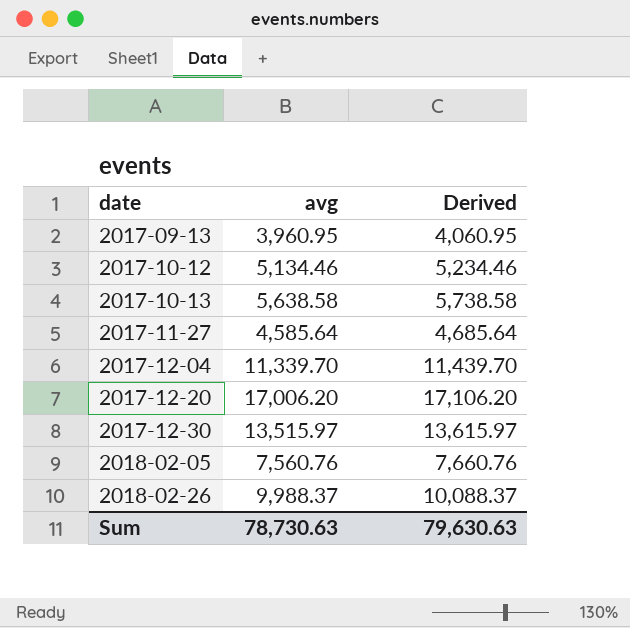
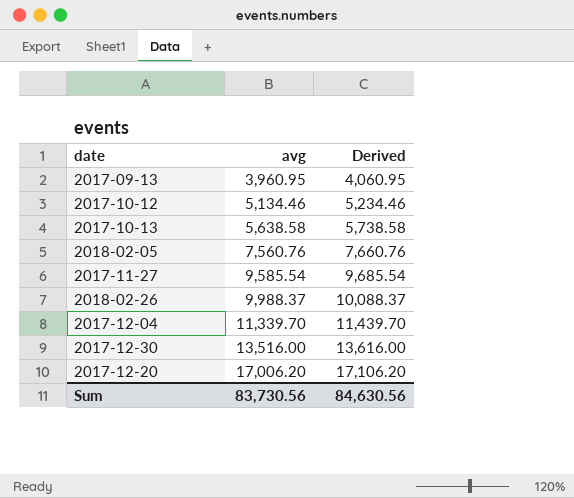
row order: date ascending -> avg ascending
2017-11-27 | avg: 4,585.64 -> 9,585.54
2017-11-27 | Derived: 4,685.64 -> 9,685.54
2017-12-30 | avg: 13,515.97 -> 13,516.00
2017-12-30 | Derived: 13,615.97 -> 13,616.00
Sum | avg: 78,730.63 -> 83,730.56
Sum | Derived: 79,630.63 -> 84,630.56

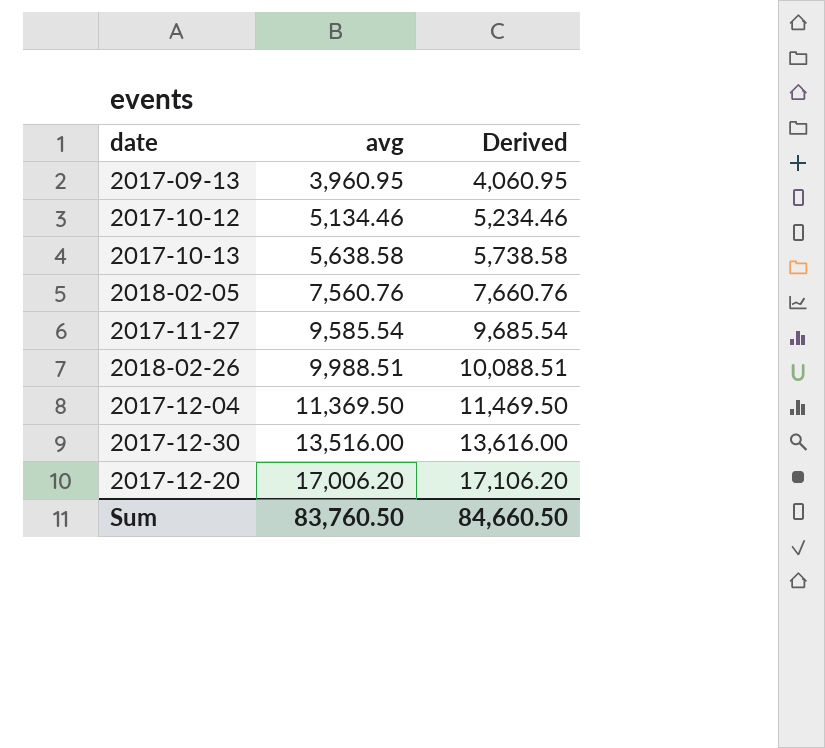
2018-02-26 | avg: 9,988.37 -> 9,988.51
2018-02-26 | Derived: 10,088.37 -> 10,088.51
2017-12-04 | avg: 11,339.70 -> 11,369.50
2017-12-04 | Derived: 11,439.70 -> 11,469.50
Sum | avg: 83,730.56 -> 83,760.50
Sum | Derived: 84,630.56 -> 84,660.50

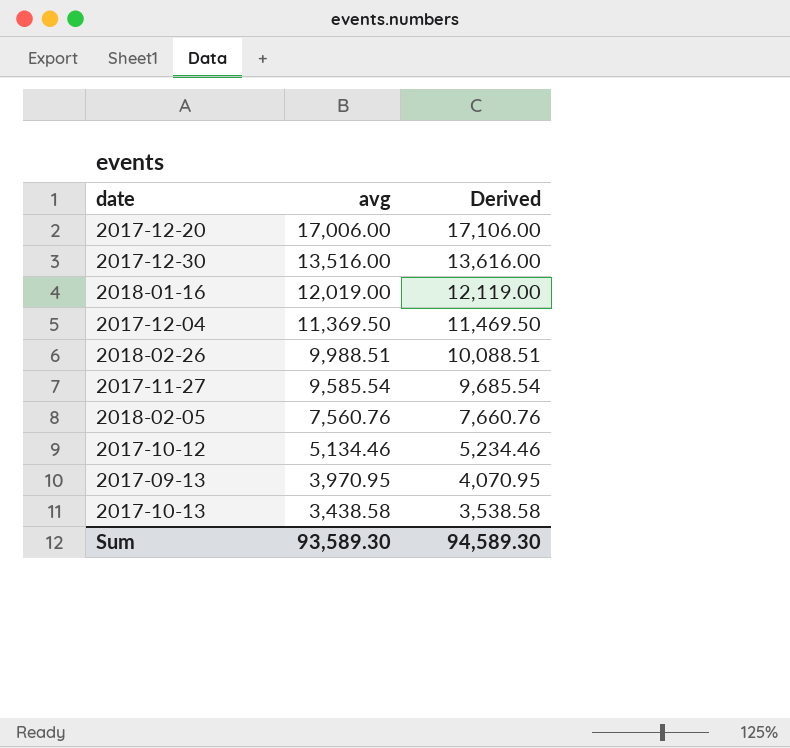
row order: avg ascending -> avg descending
2017-12-20 | avg: 17,006.20 -> 17,006.00
2017-12-20 | Derived: 17,106.20 -> 17,106.00
row 2018-01-16: none -> 12,019.00 | 12,119.00
2017-09-13 | avg: 3,960.95 -> 3,970.95
2017-09-13 | Derived: 4,060.95 -> 4,070.95
2017-10-13 | avg: 5,638.58 -> 3,438.58
2017-10-13 | Derived: 5,738.58 -> 3,538.58
Sum | avg: 83,760.50 -> 93,589.30
Sum | Derived: 84,660.50 -> 94,589.30

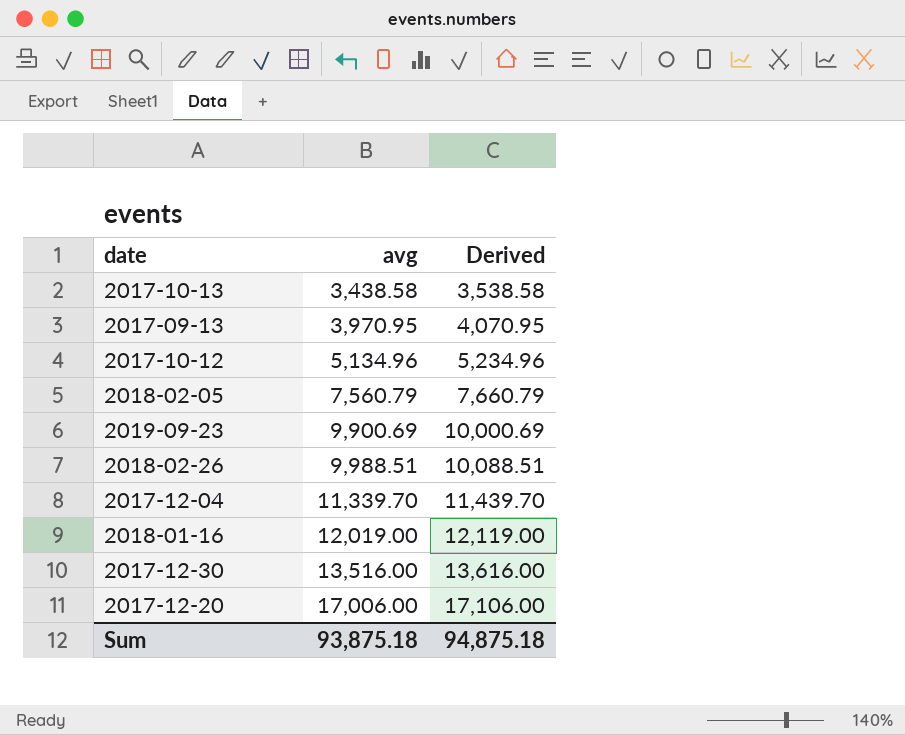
row order: avg descending -> avg ascending
row 2017-11-27: 9,585.54 | 9,685.54 -> none
2017-10-12 | avg: 5,134.46 -> 5,134.96
2017-10-12 | Derived: 5,234.46 -> 5,234.96
2018-02-05 | avg: 7,560.76 -> 7,560.79
2018-02-05 | Derived: 7,660.76 -> 7,660.79
row 2019-09-23: none -> 9,900.69 | 10,000.69
2017-12-04 | avg: 11,369.50 -> 11,339.70
2017-12-04 | Derived: 11,469.50 -> 11,439.70
Sum | avg: 93,589.30 -> 93,875.18
Sum | Derived: 94,589.30 -> 94,875.18

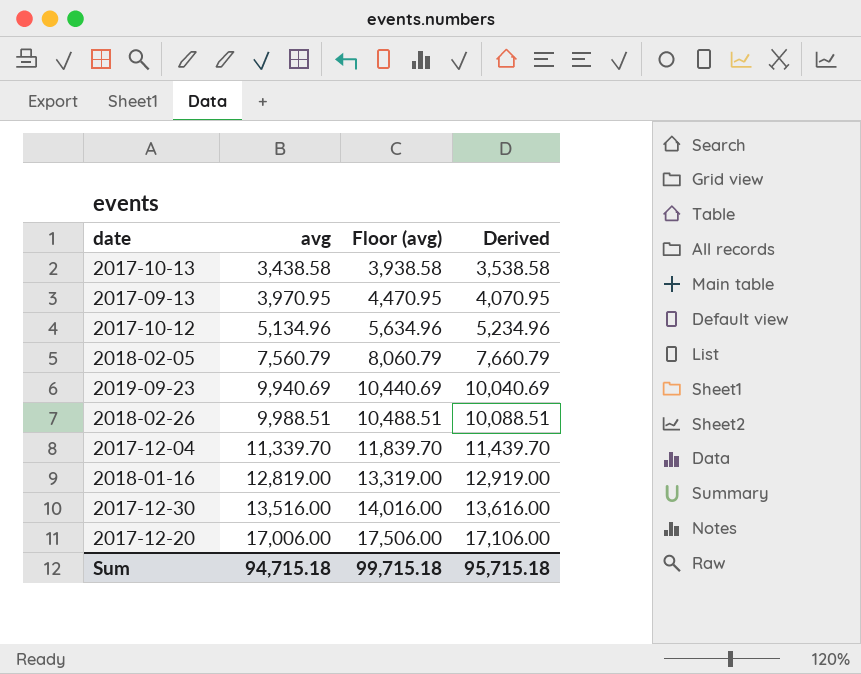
column Floor (avg) | formula: none -> [avg] + 500
2019-09-23 | avg: 9,900.69 -> 9,940.69
2019-09-23 | Derived: 10,000.69 -> 10,040.69
2018-01-16 | avg: 12,019.00 -> 12,819.00
2018-01-16 | Derived: 12,119.00 -> 12,919.00
Sum | avg: 93,875.18 -> 94,715.18
Sum | Derived: 94,875.18 -> 95,715.18

